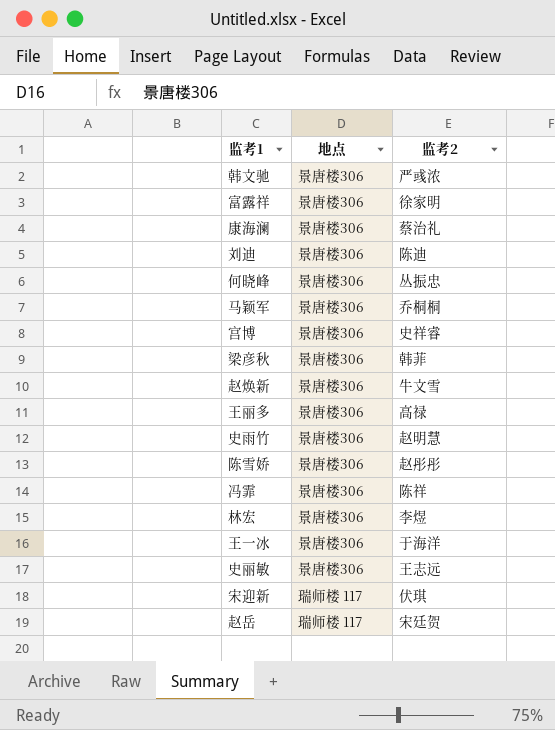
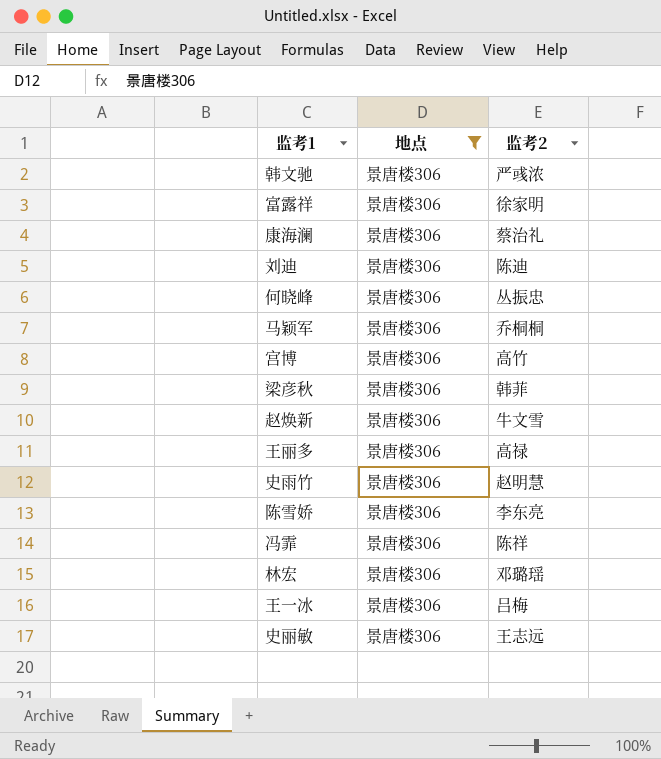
filter: none -> 地点 = 景唐楼306
宫博 | 监考2: 史祥睿 -> 高竹
陈雪娇 | 监考2: 赵彤彤 -> 李东亮
林宏 | 监考2: 李煜 -> 邓璐瑶
王一冰 | 监考2: 于海洋 -> 吕梅

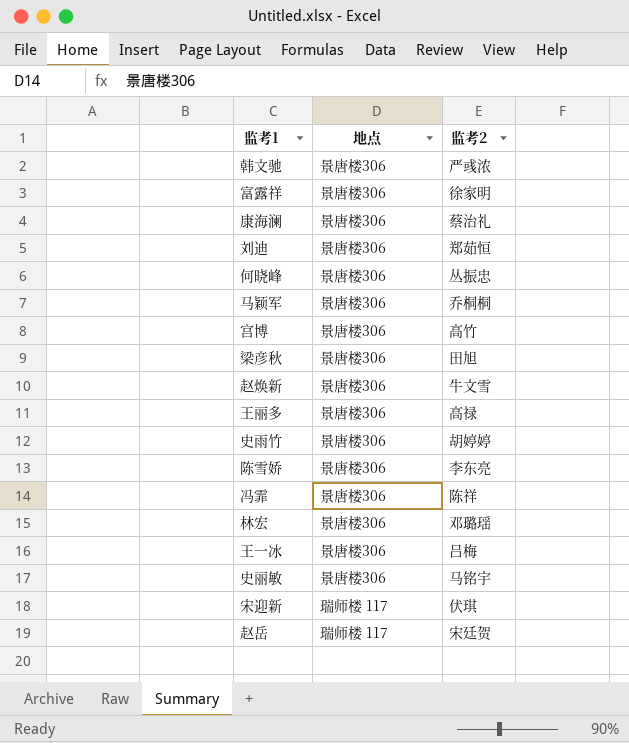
filter: 地点 = 景唐楼306 -> none
刘迪 | 监考2: 陈迪 -> 郑茹恒
梁彦秋 | 监考2: 韩菲 -> 田旭
史雨竹 | 监考2: 赵明慧 -> 胡婷婷
史丽敏 | 监考2: 王志远 -> 马铭宇

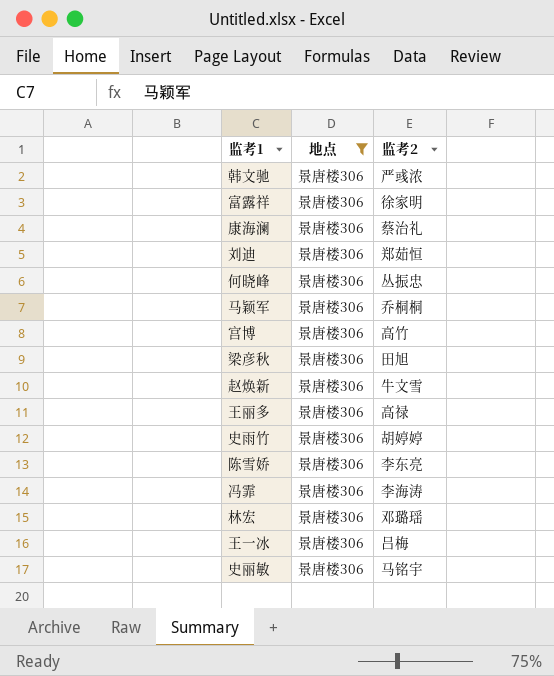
filter: none -> 地点 = 景唐楼306
冯霏 | 监考2: 陈祥 -> 李海涛

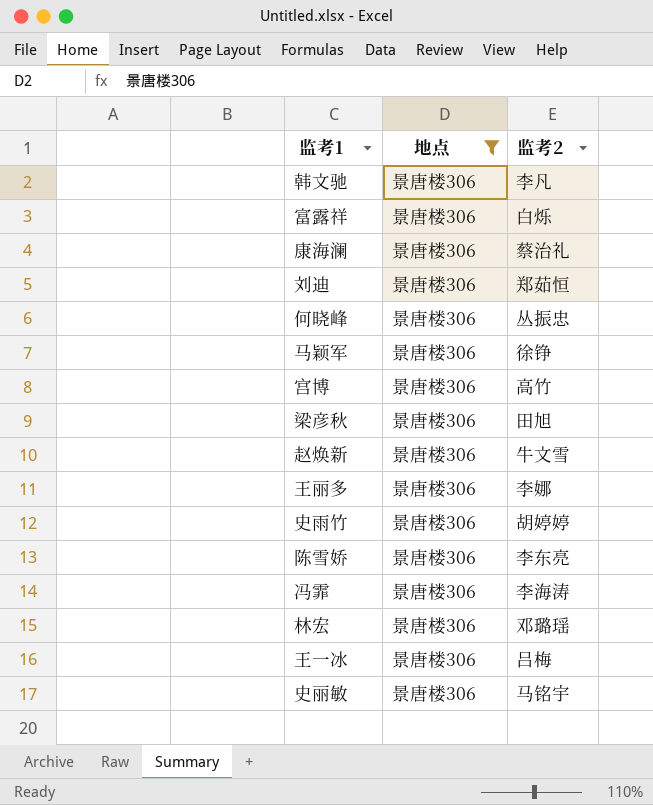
韩文驰 | 监考2: 严彧浓 -> 李凡
富露祥 | 监考2: 徐家明 -> 白烁
马颖军 | 监考2: 乔桐桐 -> 徐铮
王丽多 | 监考2: 高禄 -> 李娜

